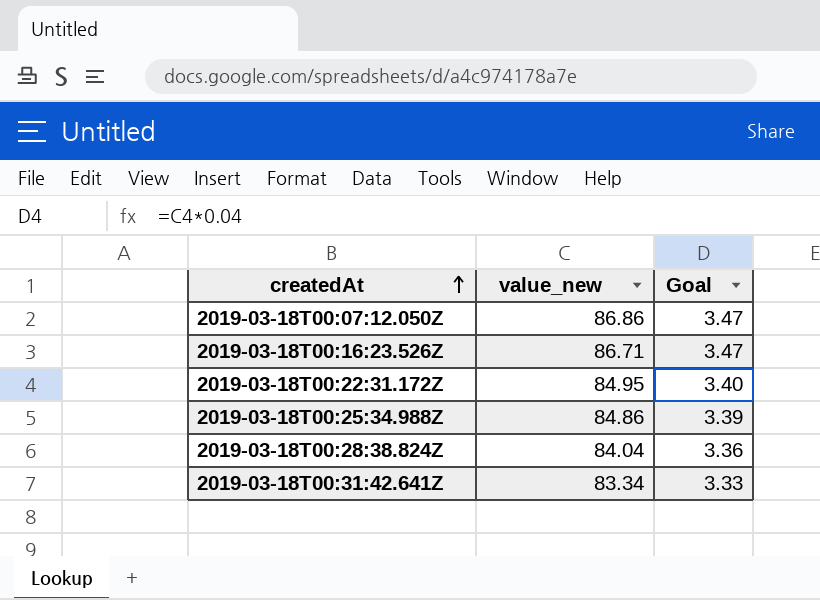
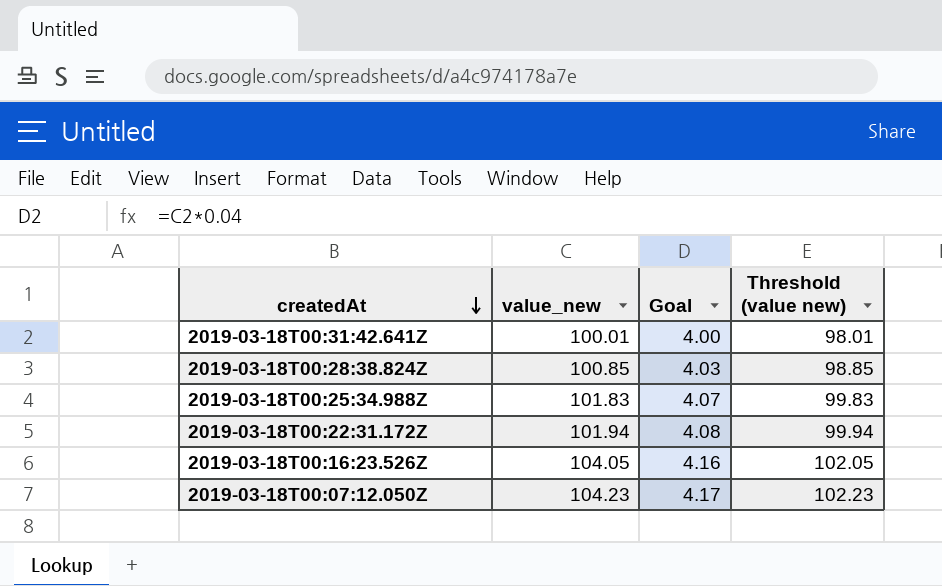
row order: createdAt ascending -> createdAt descending
column Threshold (value new) | formula: none -> [value_new] - 2
2019-03-18T00:31:42.641Z | value_new: 83.34 -> 100.01
2019-03-18T00:31:42.641Z | Goal: 3.33 -> 4.00
2019-03-18T00:28:38.824Z | value_new: 84.04 -> 100.85
2019-03-18T00:28:38.824Z | Goal: 3.36 -> 4.03
2019-03-18T00:25:34.988Z | value_new: 84.86 -> 101.83
2019-03-18T00:25:34.988Z | Goal: 3.39 -> 4.07
2019-03-18T00:22:31.172Z | value_new: 84.95 -> 101.94
2019-03-18T00:22:31.172Z | Goal: 3.40 -> 4.08
2019-03-18T00:16:23.526Z | value_new: 86.71 -> 104.05
2019-03-18T00:16:23.526Z | Goal: 3.47 -> 4.16
2019-03-18T00:07:12.050Z | value_new: 86.86 -> 104.23
2019-03-18T00:07:12.050Z | Goal: 3.47 -> 4.17

